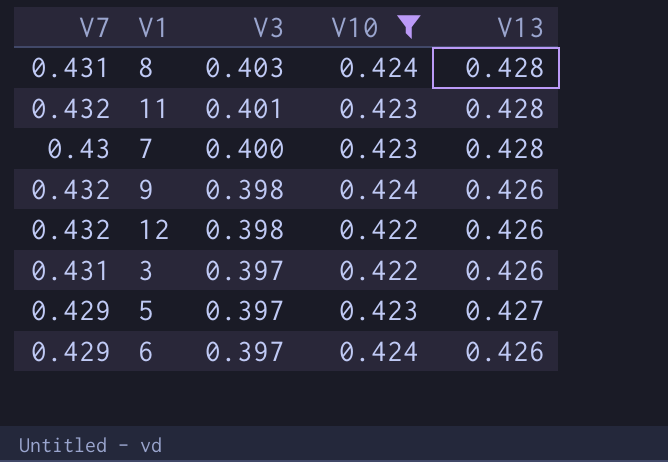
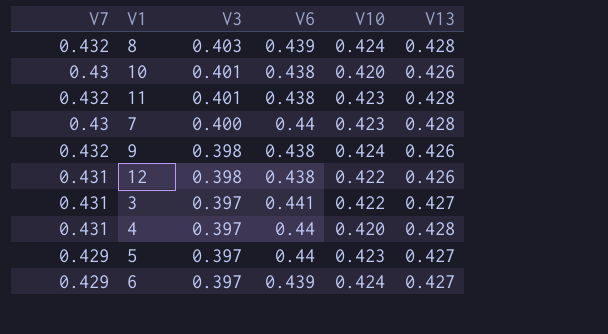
filter: V10 != 0.420 -> none
column V6 | position: none -> 4
8 | V7: 0.431 -> 0.432
12 | V7: 0.432 -> 0.431
3 | V13: 0.426 -> 0.427
6 | V13: 0.426 -> 0.427

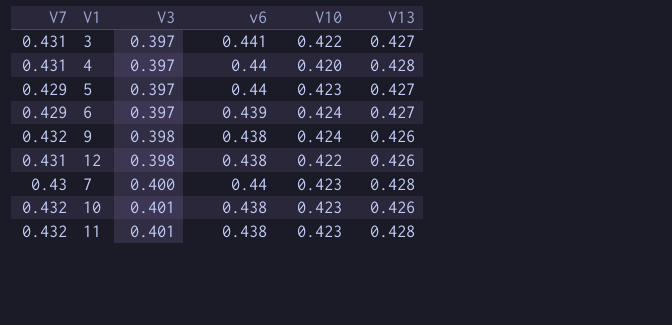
row order: V3 descending -> V3 ascending
column name: V6 -> v6
row 8: 0.432 | 0.403 | 0.439 | 0.424 | 0.428 -> none
10 | V7: 0.43 -> 0.432
10 | V10: 0.420 -> 0.423

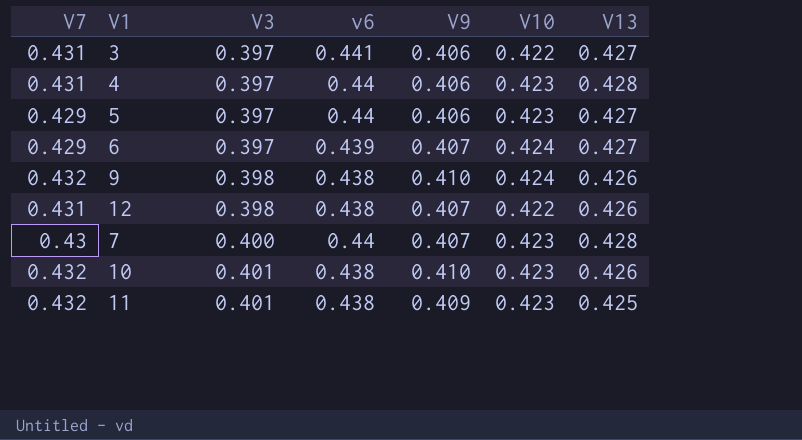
column V9 | position: none -> 5
4 | V10: 0.420 -> 0.423
11 | V13: 0.428 -> 0.425

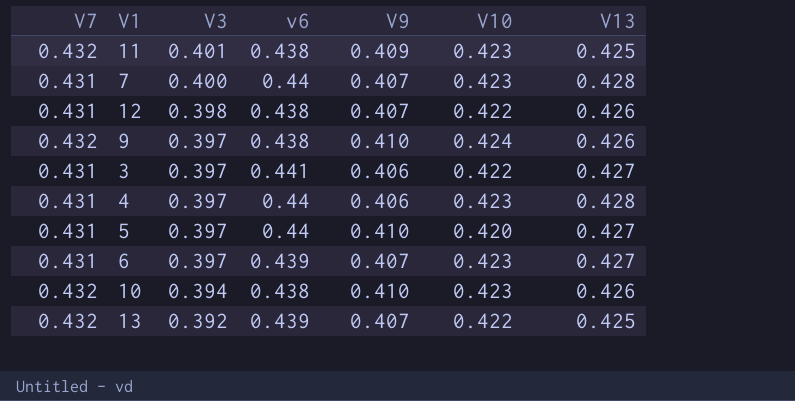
row order: V3 ascending -> V3 descending
7 | V7: 0.43 -> 0.431
9 | V3: 0.398 -> 0.397
5 | V7: 0.429 -> 0.431
5 | V9: 0.406 -> 0.410
5 | V10: 0.423 -> 0.420
6 | V7: 0.429 -> 0.431
6 | V10: 0.424 -> 0.423
10 | V3: 0.401 -> 0.394
row 13: none -> 0.432 | 0.392 | 0.439 | 0.407 | 0.422 | 0.425

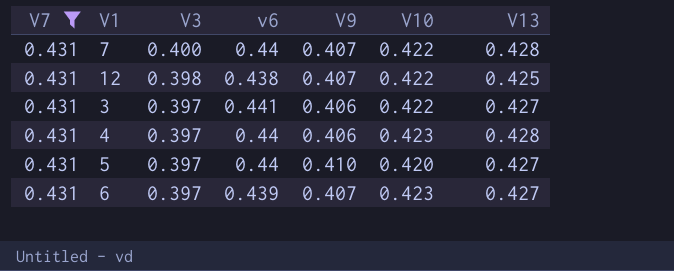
filter: none -> V7 = 0.431
7 | V10: 0.423 -> 0.422
12 | V13: 0.426 -> 0.425

